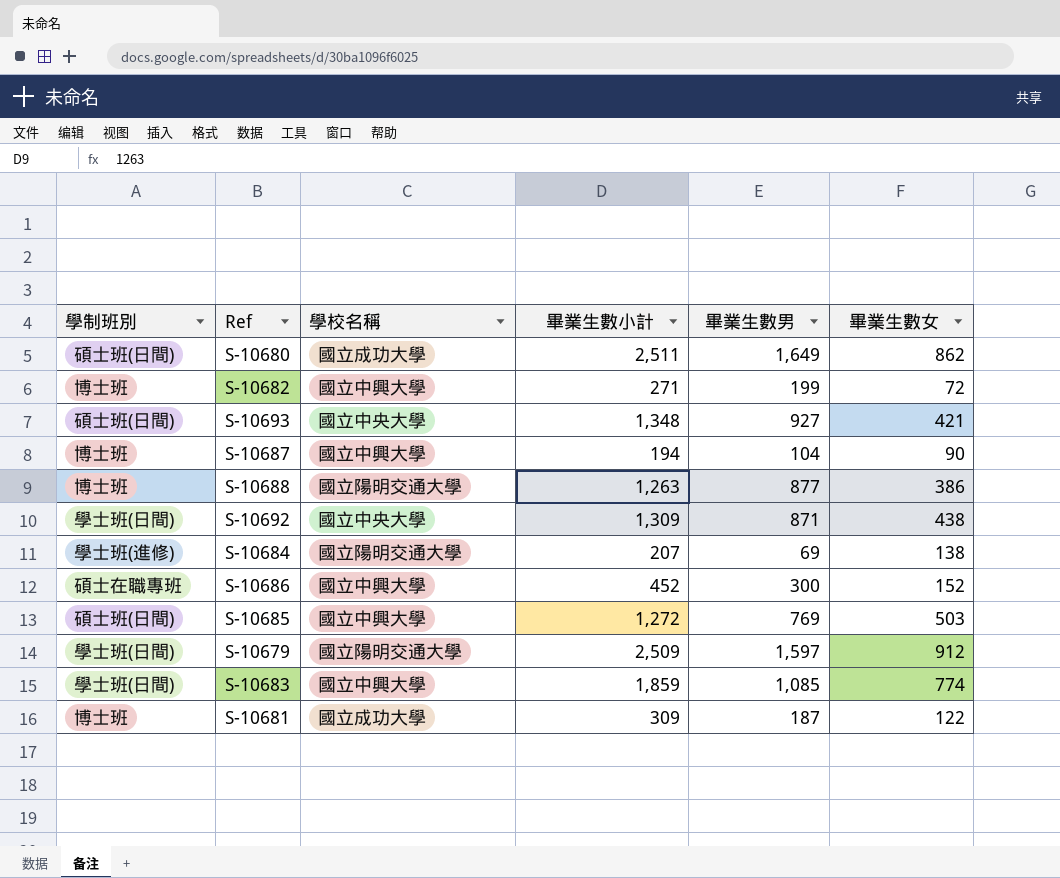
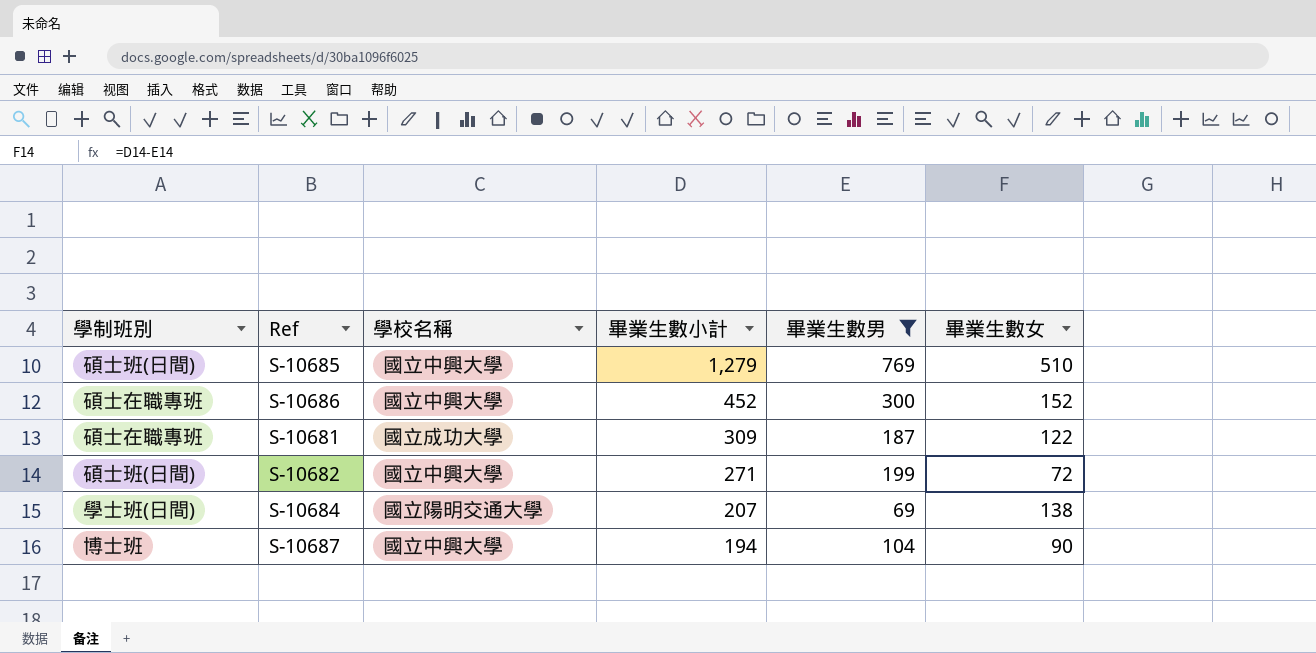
filter: none -> 畢業生數男 <= 769
row order: none -> 畢業生數小計 descending
S-10685 | 畢業生數小計: 1,272 -> 1,279
S-10685 | 畢業生數女: 503 -> 510
S-10681 | 學制班別: 博士班 -> 碩士在職專班
S-10682 | 學制班別: 博士班 -> 碩士班(日間)
S-10684 | 學制班別: 學士班(進修) -> 學士班(日間)

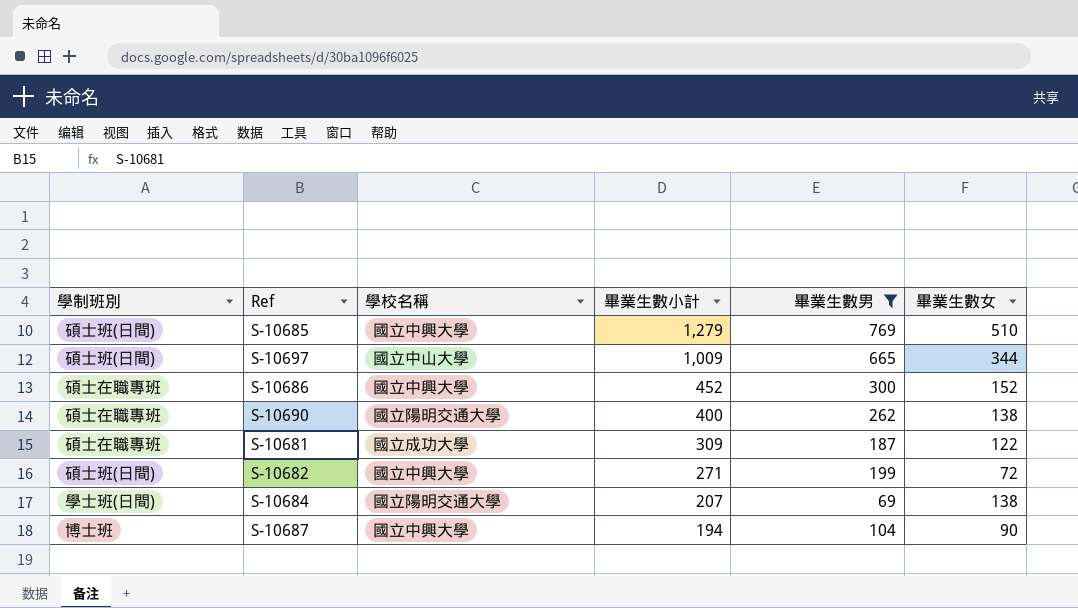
row S-10697: none -> 碩士班(日間) | 國立中山大學 | 1,009 | 665 | 344
row S-10690: none -> 碩士在職專班 | 國立陽明交通大學 | 400 | 262 | 138

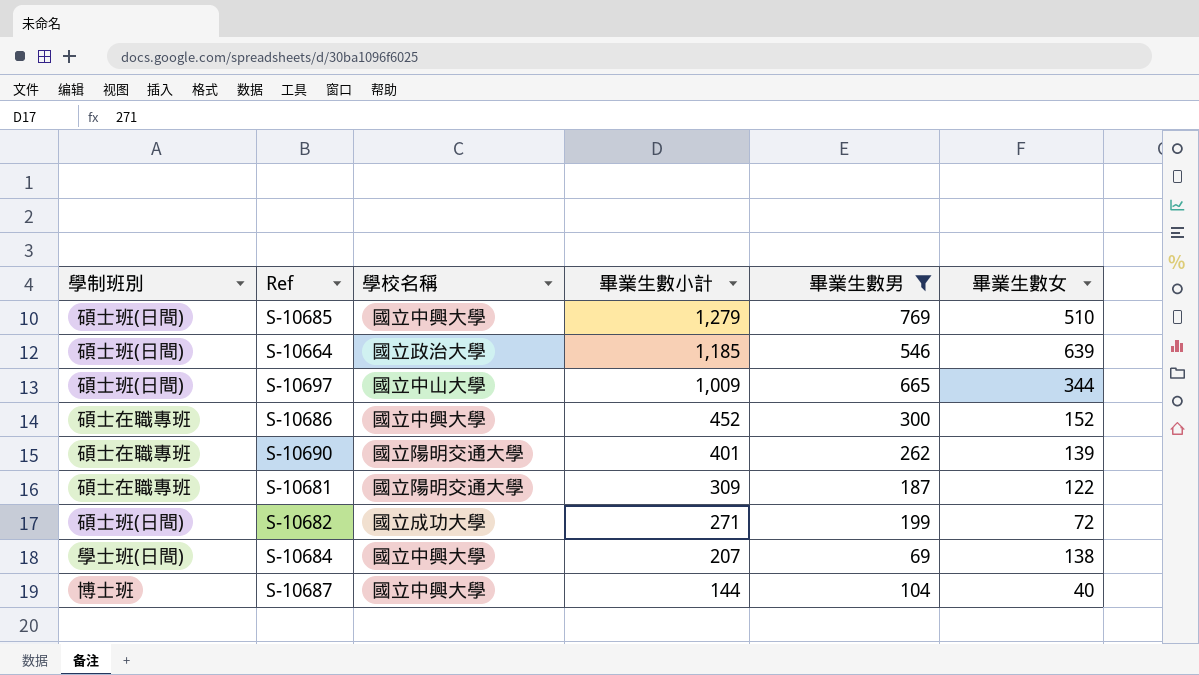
row S-10664: none -> 碩士班(日間) | 國立政治大學 | 1,185 | 546 | 639
S-10690 | 畢業生數小計: 400 -> 401
S-10690 | 畢業生數女: 138 -> 139
S-10681 | 學校名稱: 國立成功大學 -> 國立陽明交通大學
S-10682 | 學校名稱: 國立中興大學 -> 國立成功大學
S-10684 | 學校名稱: 國立陽明交通大學 -> 國立中興大學
S-10687 | 畢業生數小計: 194 -> 144
S-10687 | 畢業生數女: 90 -> 40

